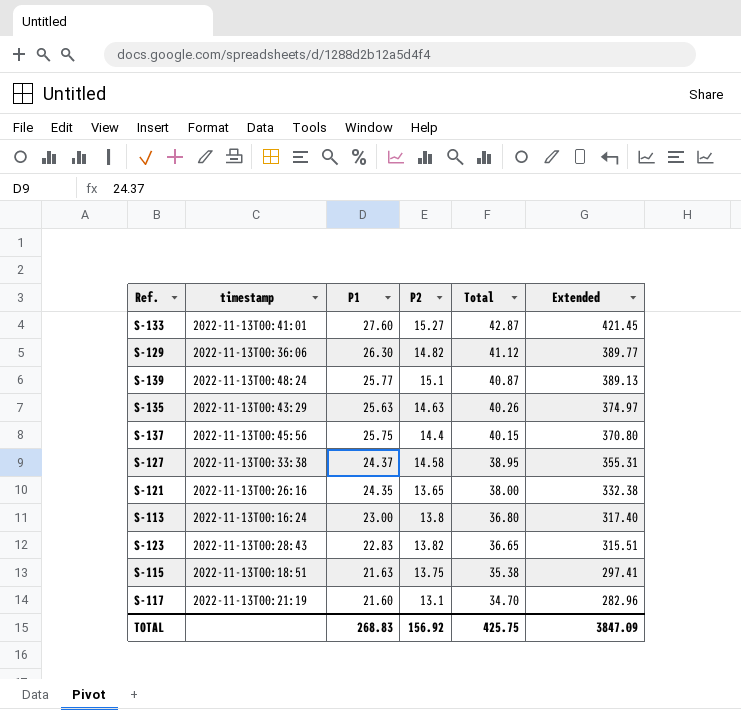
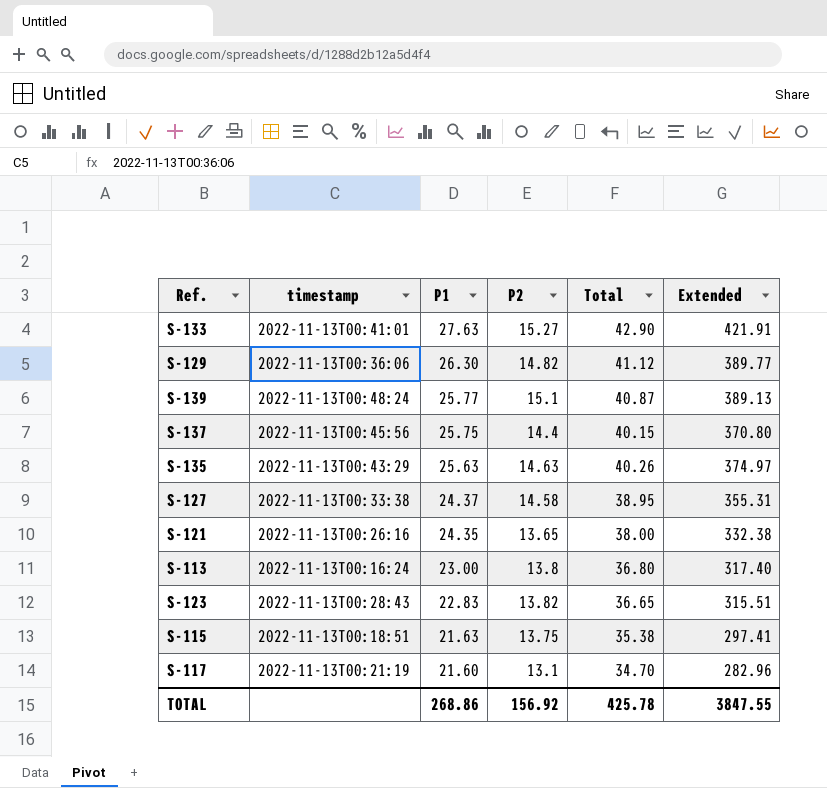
row order: Total descending -> P1 descending
S-133 | P1: 27.60 -> 27.63
S-133 | Total: 42.87 -> 42.90
S-133 | Extended: 421.45 -> 421.91
TOTAL | P1: 268.83 -> 268.86
TOTAL | Total: 425.75 -> 425.78
TOTAL | Extended: 3847.09 -> 3847.55

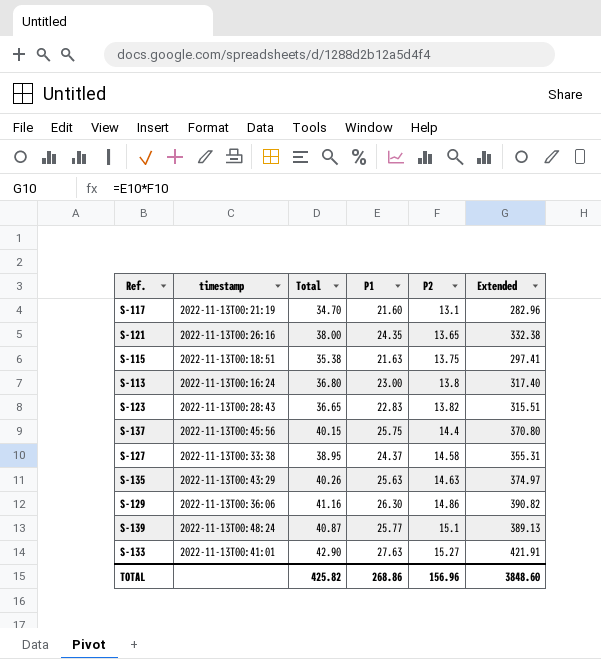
row order: P1 descending -> P2 ascending
column Total | position: 5 -> 3
S-129 | Total: 41.12 -> 41.16
S-129 | P2: 14.82 -> 14.86
S-129 | Extended: 389.77 -> 390.82
TOTAL | Total: 425.78 -> 425.82
TOTAL | P2: 156.92 -> 156.96
TOTAL | Extended: 3847.55 -> 3848.60

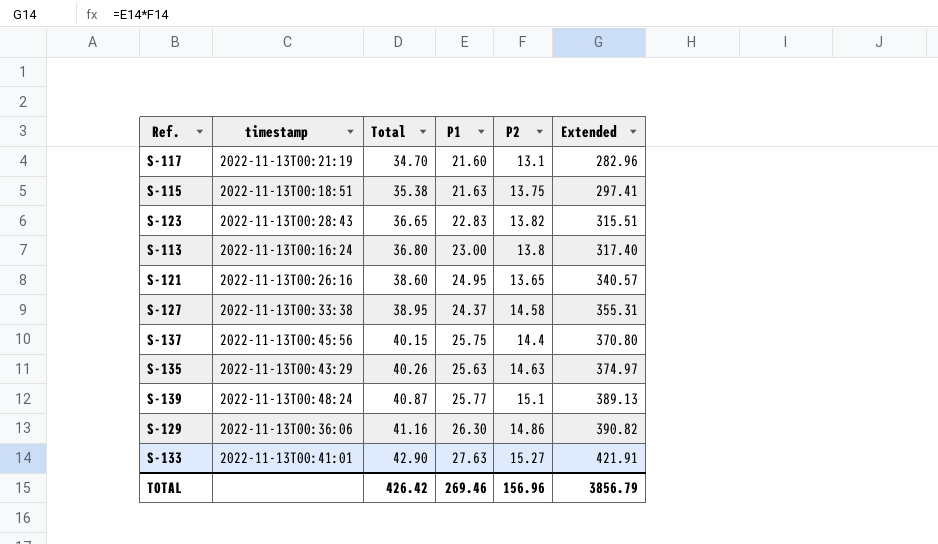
row order: P2 ascending -> Total ascending
S-121 | Total: 38.00 -> 38.60
S-121 | P1: 24.35 -> 24.95
S-121 | Extended: 332.38 -> 340.57
TOTAL | Total: 425.82 -> 426.42
TOTAL | P1: 268.86 -> 269.46
TOTAL | Extended: 3848.60 -> 3856.79

